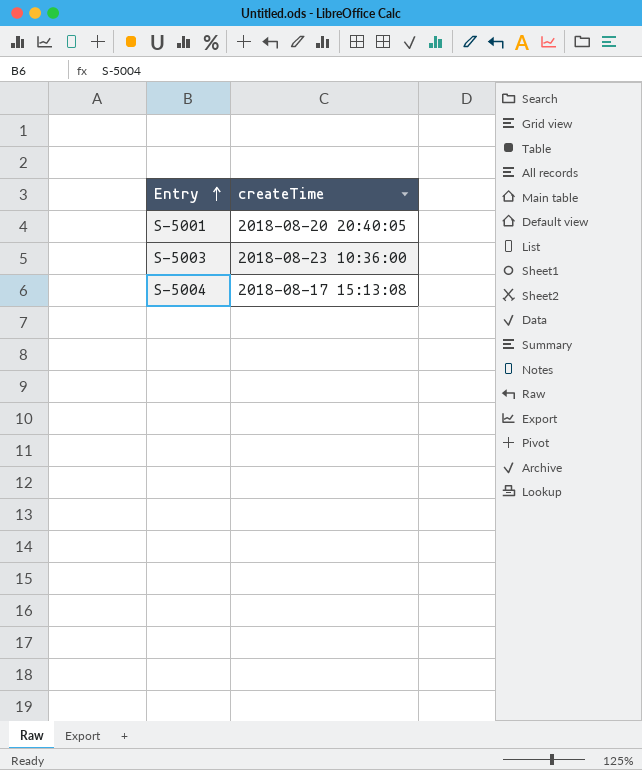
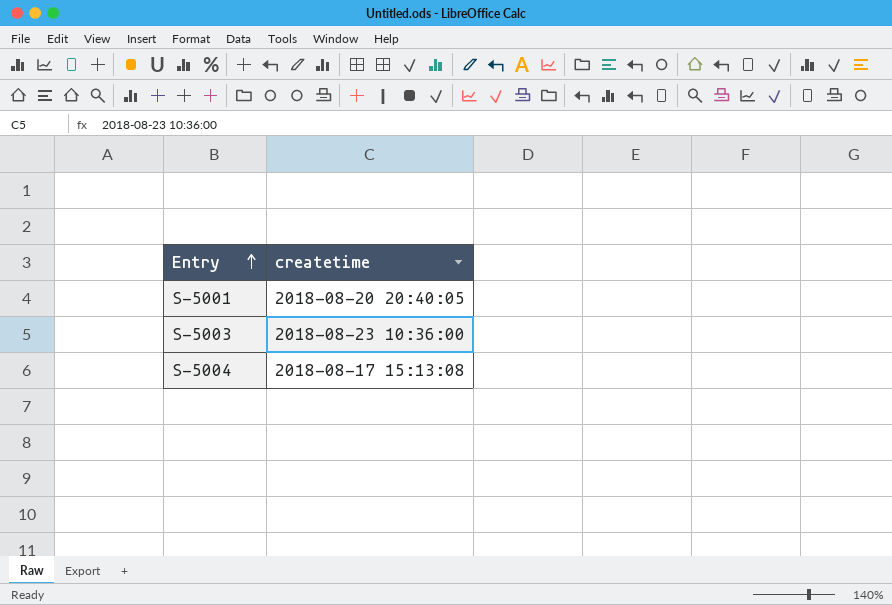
column name: createTime -> createtime

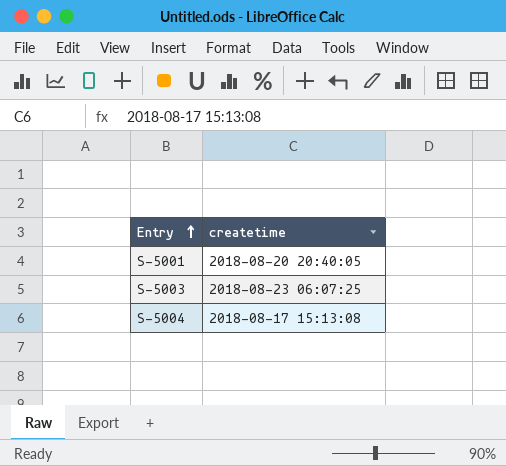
S-5003 | createtime: 2018-08-23 10:36:00 -> 2018-08-23 06:07:25

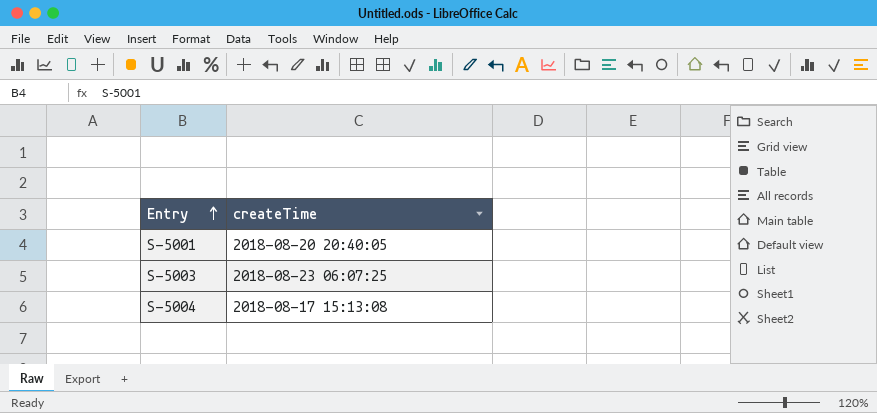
column name: createtime -> createTime

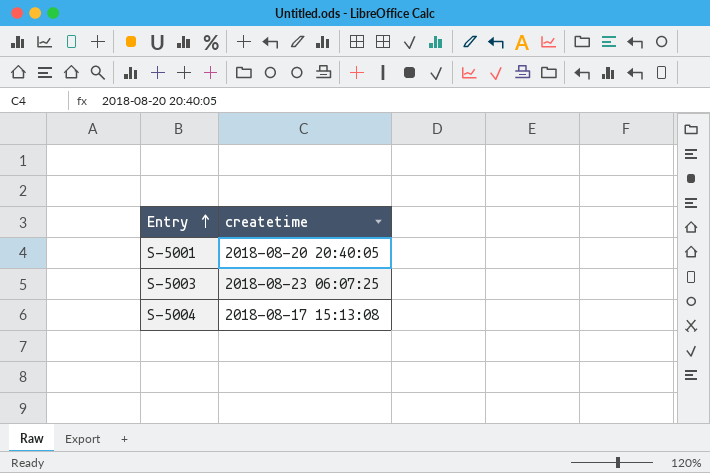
column name: createTime -> createtime

